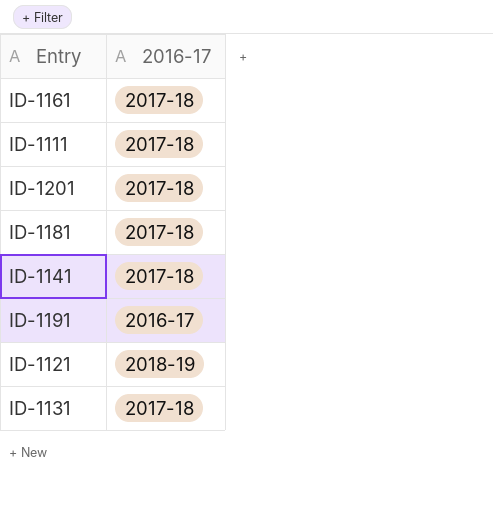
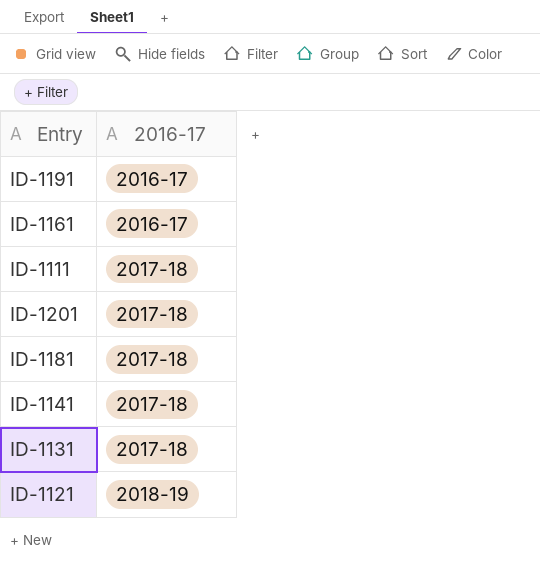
row order: none -> 2016-17 ascending
ID-1161 | 2016-17: 2017-18 -> 2016-17

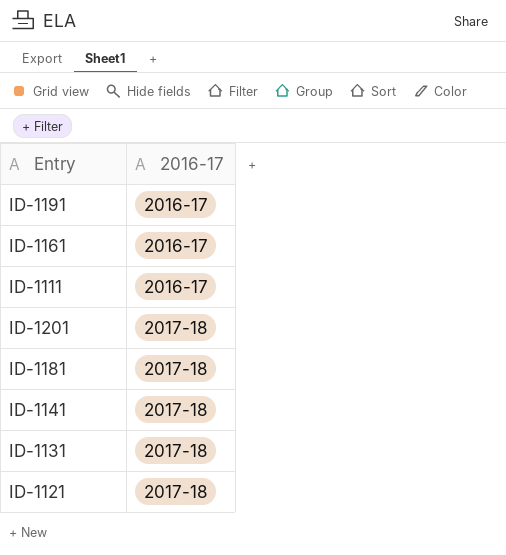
ID-1111 | 2016-17: 2017-18 -> 2016-17
ID-1121 | 2016-17: 2018-19 -> 2017-18

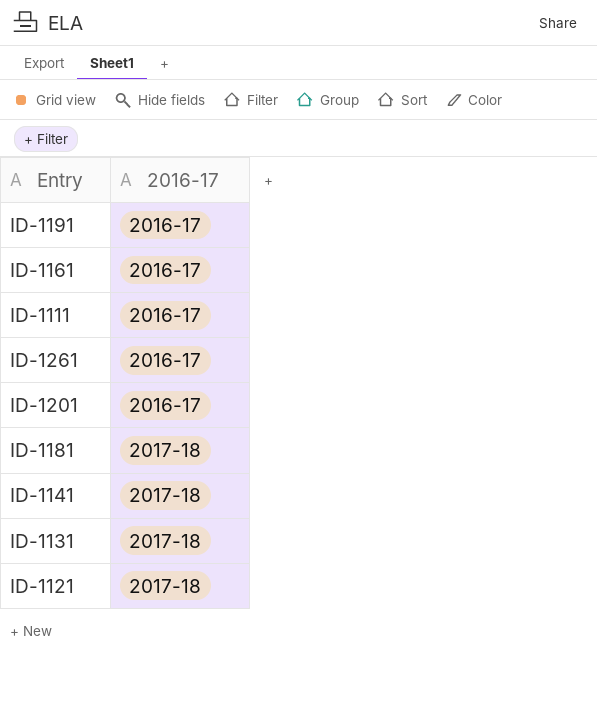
row ID-1261: none -> 2016-17
ID-1201 | 2016-17: 2017-18 -> 2016-17

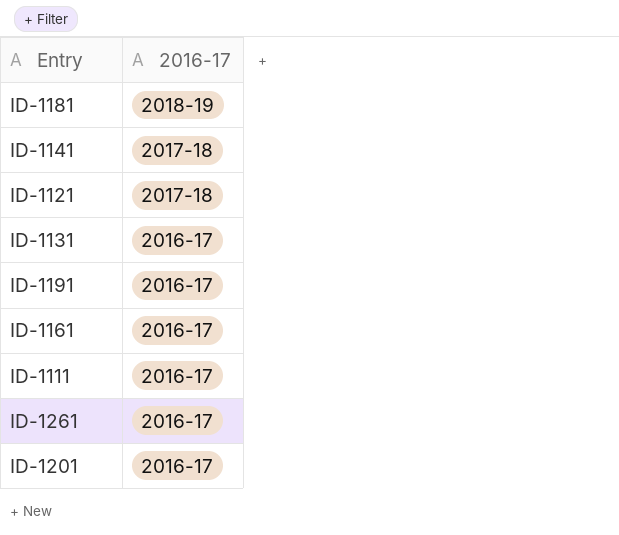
row order: 2016-17 ascending -> 2016-17 descending
ID-1181 | 2016-17: 2017-18 -> 2018-19
ID-1131 | 2016-17: 2017-18 -> 2016-17

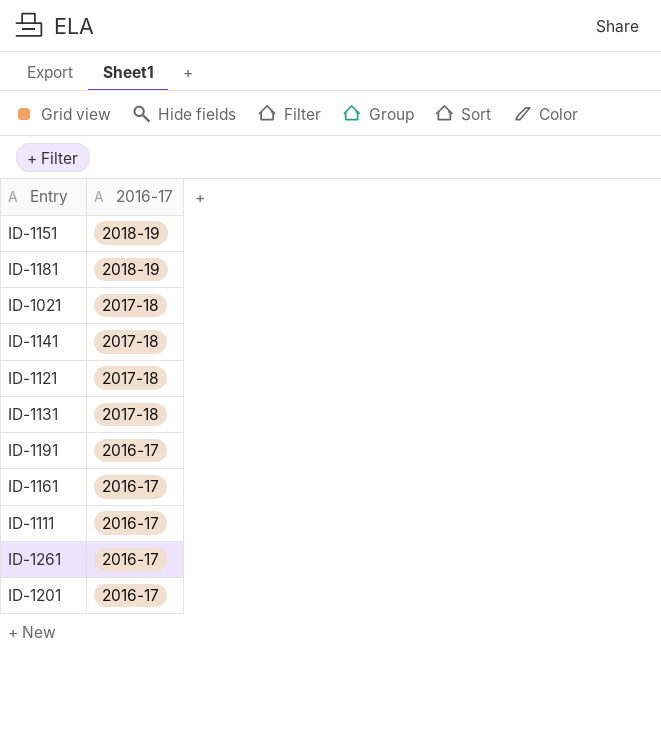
row ID-1151: none -> 2018-19
row ID-1021: none -> 2017-18
ID-1131 | 2016-17: 2016-17 -> 2017-18

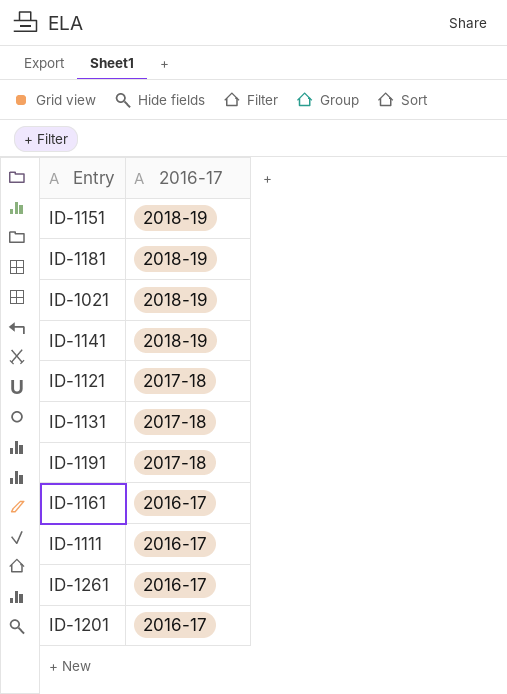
ID-1021 | 2016-17: 2017-18 -> 2018-19
ID-1141 | 2016-17: 2017-18 -> 2018-19
ID-1191 | 2016-17: 2016-17 -> 2017-18

